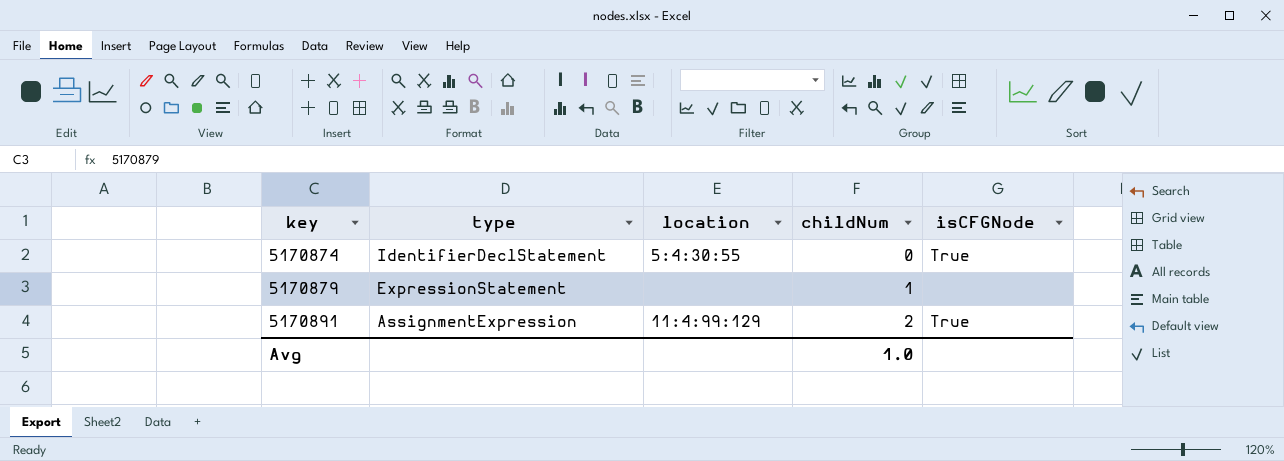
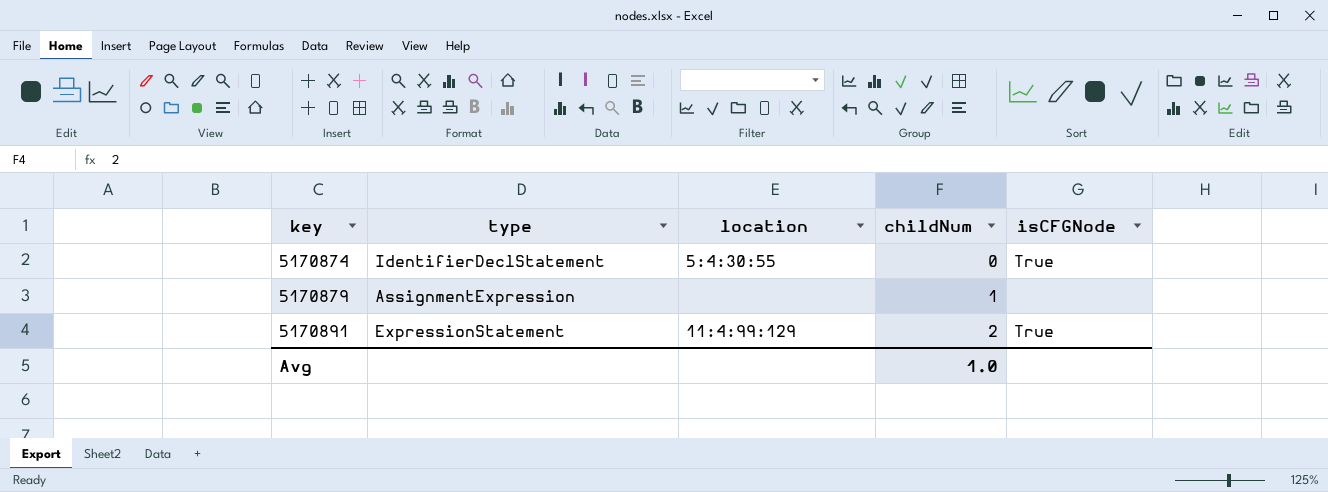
5170879 | type: ExpressionStatement -> AssignmentExpression
5170891 | type: AssignmentExpression -> ExpressionStatement

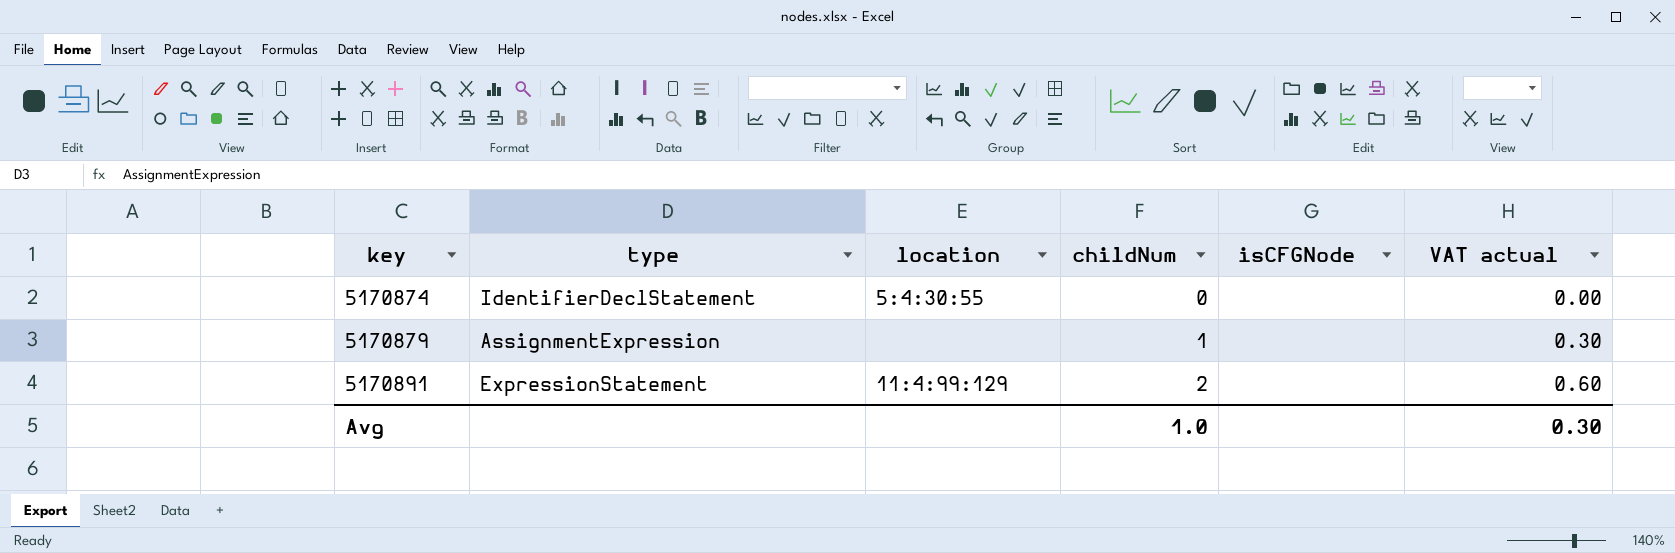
column VAT actual | formula: none -> [childNum] * 0.3
5170874 | isCFGNode: True -> none
5170891 | isCFGNode: True -> none

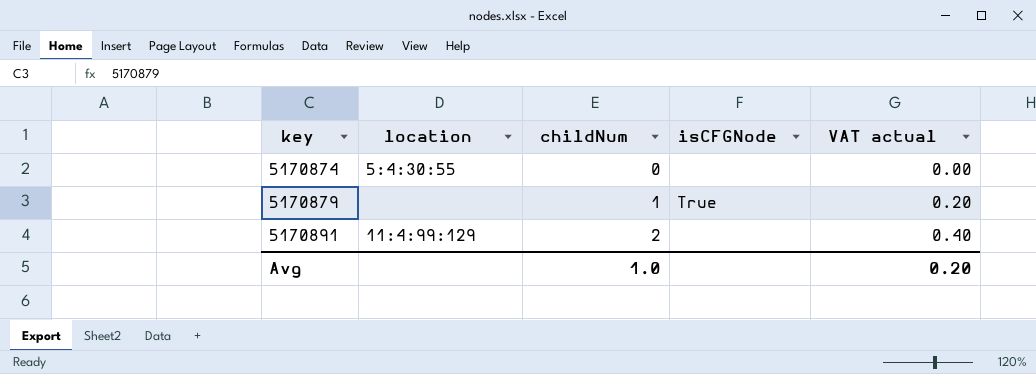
column type | position: 2 -> none
column VAT actual | formula: [childNum] * 0.3 -> [childNum] * 0.2
5170879 | isCFGNode: none -> True
Avg | VAT actual: 0.30 -> 0.20

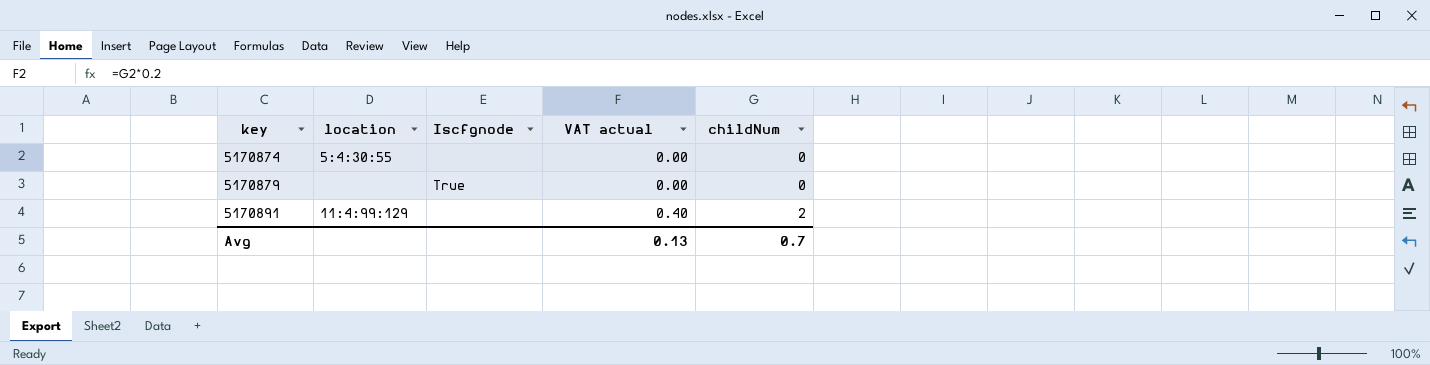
column name: isCFGNode -> Iscfgnode
column childNum | position: 3 -> 5
5170879 | VAT actual: 0.20 -> 0.00
5170879 | childNum: 1 -> 0
Avg | VAT actual: 0.20 -> 0.13
Avg | childNum: 1.0 -> 0.7

